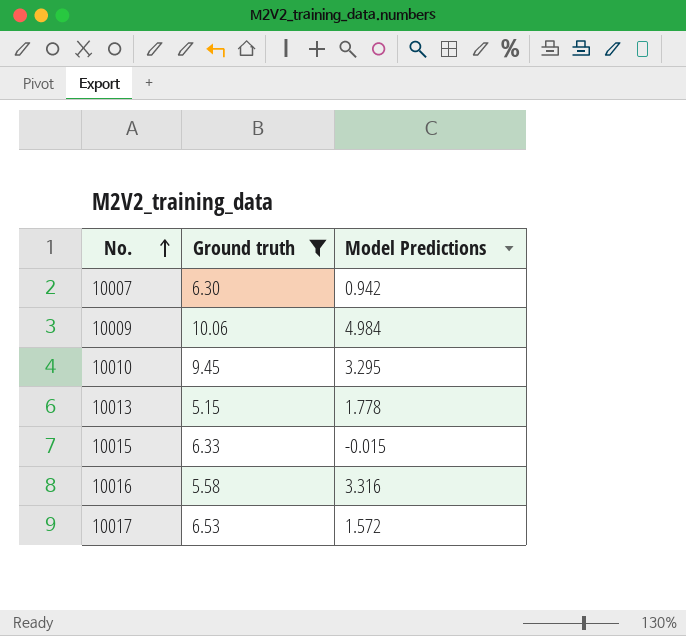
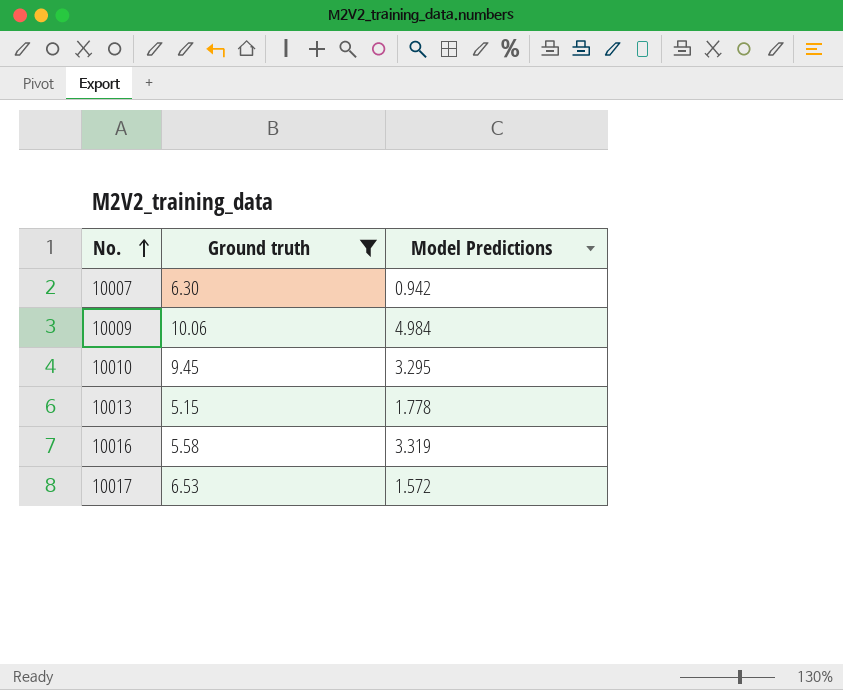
row 10015: 6.33 | -0.015 -> none
10016 | Model Predictions: 3.316 -> 3.319

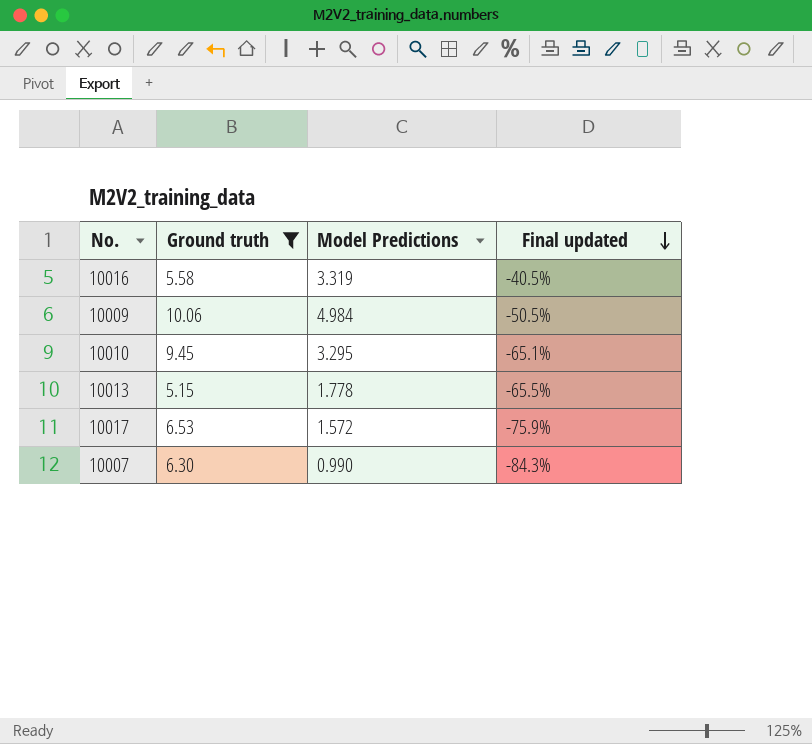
row order: No. ascending -> Final updated descending
column Final updated | formula: none -> ([Model Predictions] - [Ground truth]) / [Ground truth]
10007 | Model Predictions: 0.942 -> 0.990

